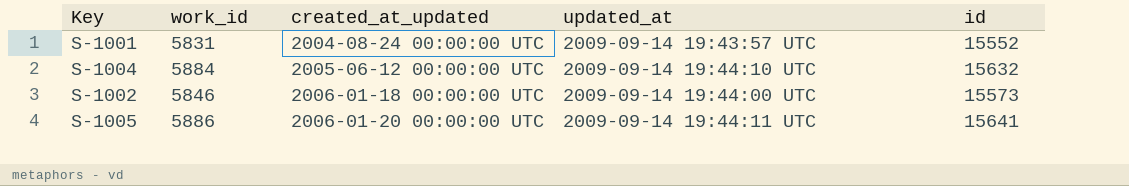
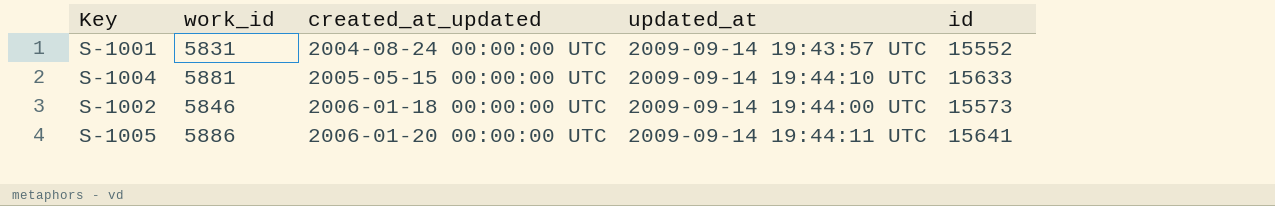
S-1004 | work_id: 5884 -> 5881
S-1004 | created_at_updated: 2005-06-12 00:00:00 UTC -> 2005-05-15 00:00:00 UTC
S-1004 | id: 15632 -> 15633

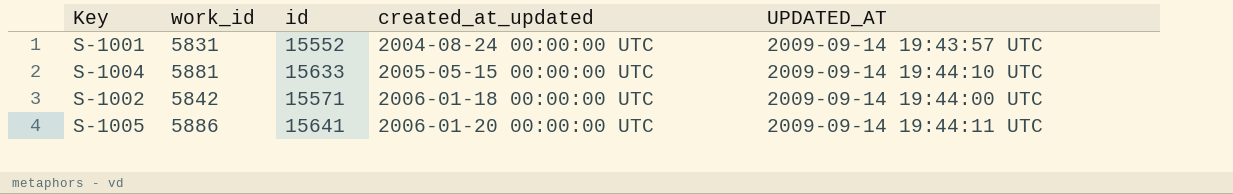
column id | position: 5 -> 3
column name: updated_at -> UPDATED_AT
S-1002 | work_id: 5846 -> 5842
S-1002 | id: 15573 -> 15571

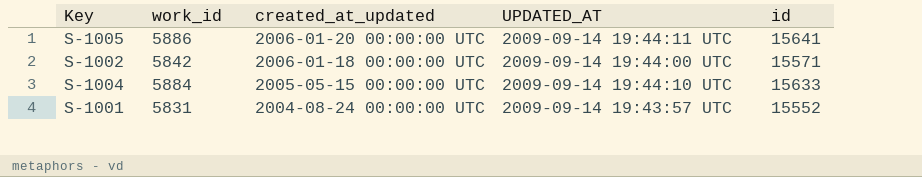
row order: created_at_updated ascending -> created_at_updated descending
column id | position: 3 -> 5
S-1004 | work_id: 5881 -> 5884

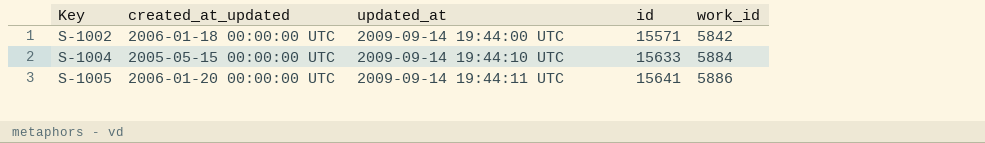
row order: created_at_updated descending -> Key ascending
column name: UPDATED_AT -> updated_at
column work_id | position: 2 -> 5
row S-1001: 5831 | 2004-08-24 00:00:00 UTC | 2009-09-14 19:43:57 UTC | 15552 -> none

